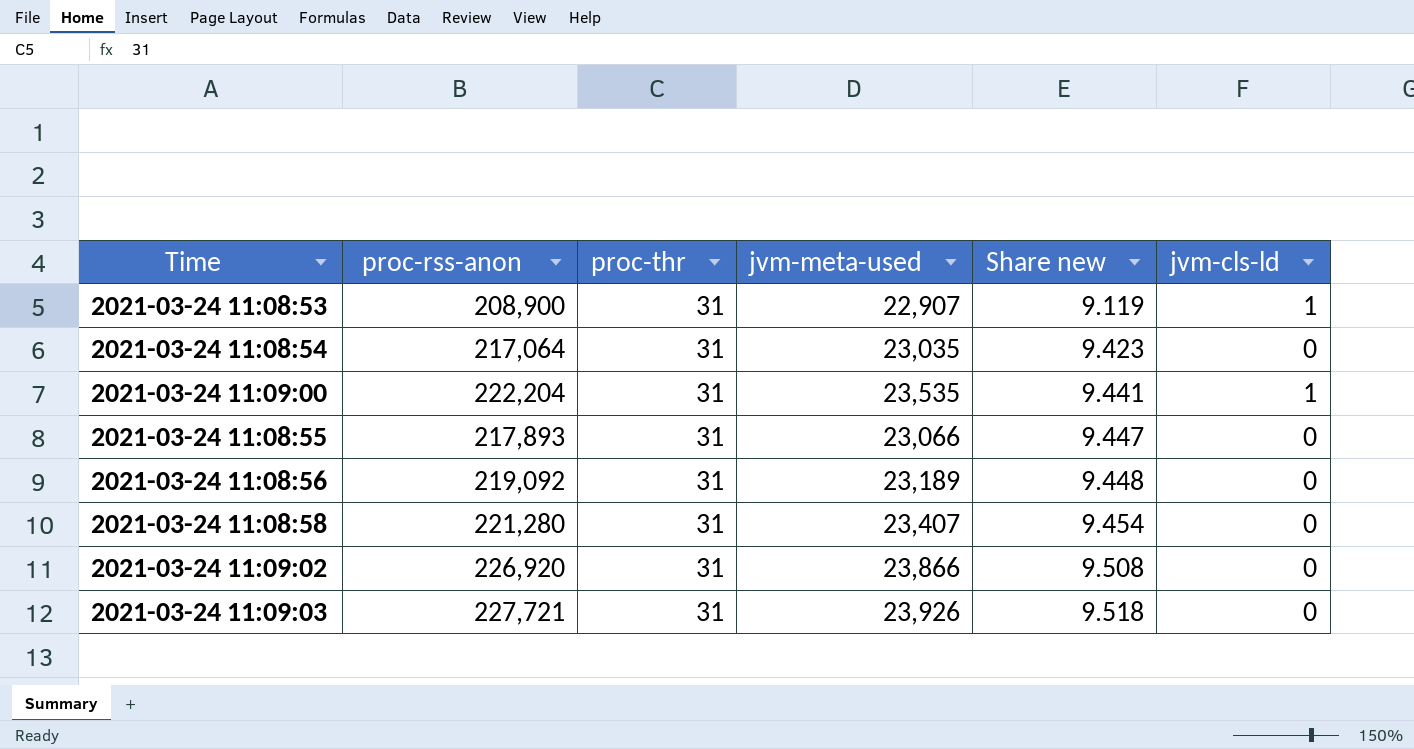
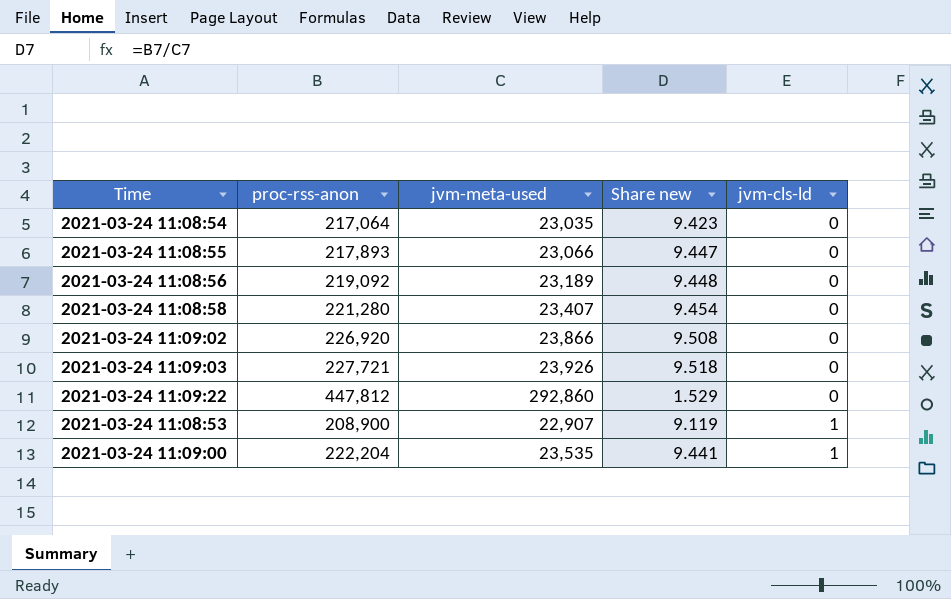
row order: Share new ascending -> jvm-cls-ld ascending
column proc-thr | position: 3 -> none
row 2021-03-24 11:09:22: none -> 447,812 | 292,860 | 1.529 | 0

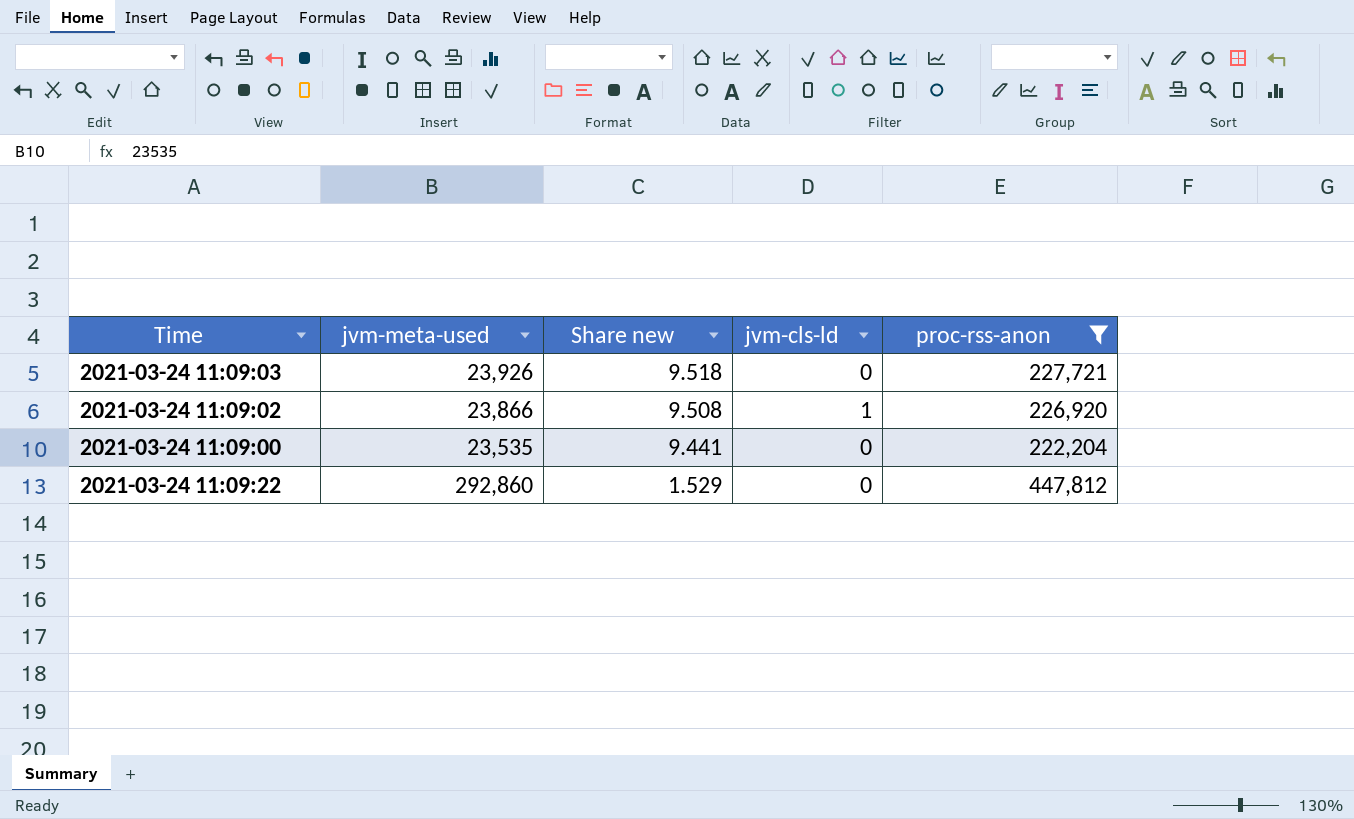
filter: none -> proc-rss-anon >= 222,204
row order: jvm-cls-ld ascending -> Share new descending
column proc-rss-anon | position: 2 -> 5
2021-03-24 11:09:02 | jvm-cls-ld: 0 -> 1
2021-03-24 11:09:00 | jvm-cls-ld: 1 -> 0

